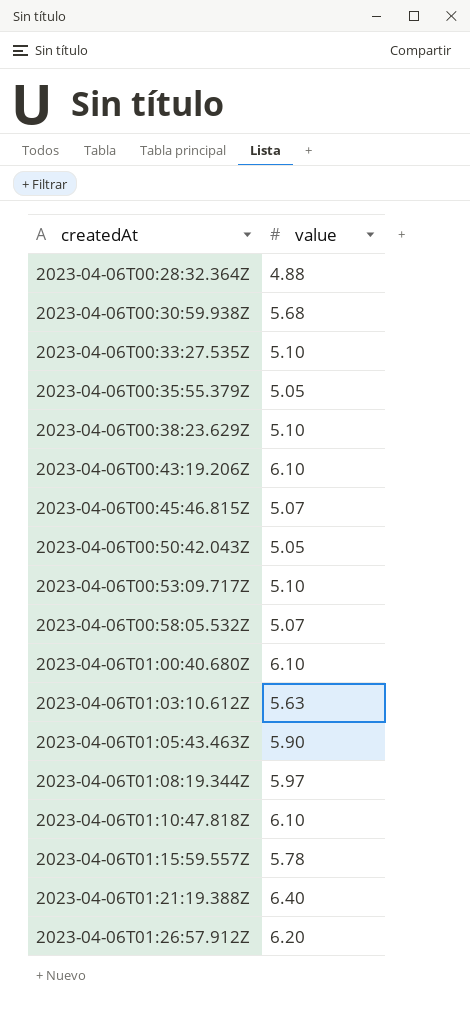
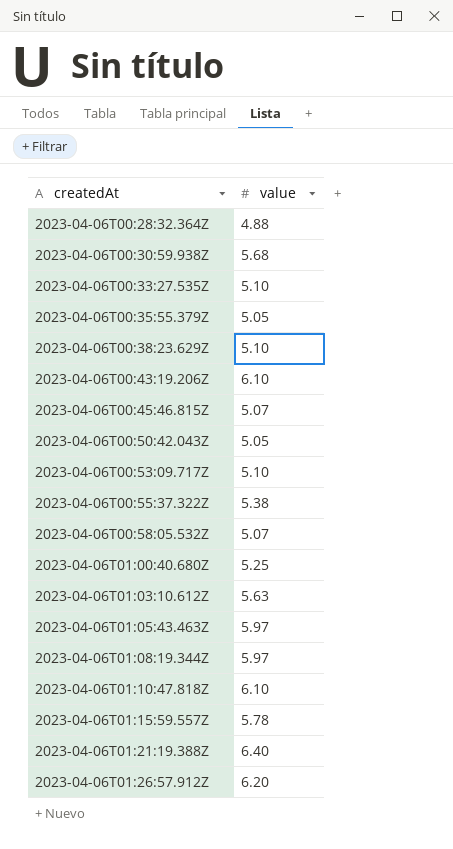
row 2023-04-06T00:55:37.322Z: none -> 5.38
2023-04-06T01:00:40.680Z | value: 6.10 -> 5.25
2023-04-06T01:05:43.463Z | value: 5.90 -> 5.97

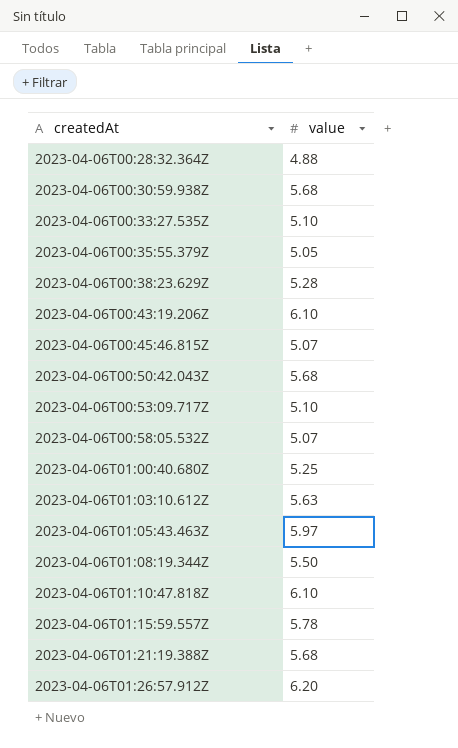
row 2023-04-06T00:55:37.322Z: 5.38 -> none
2023-04-06T00:38:23.629Z | value: 5.10 -> 5.28
2023-04-06T00:50:42.043Z | value: 5.05 -> 5.68
2023-04-06T01:08:19.344Z | value: 5.97 -> 5.50
2023-04-06T01:21:19.388Z | value: 6.40 -> 5.68

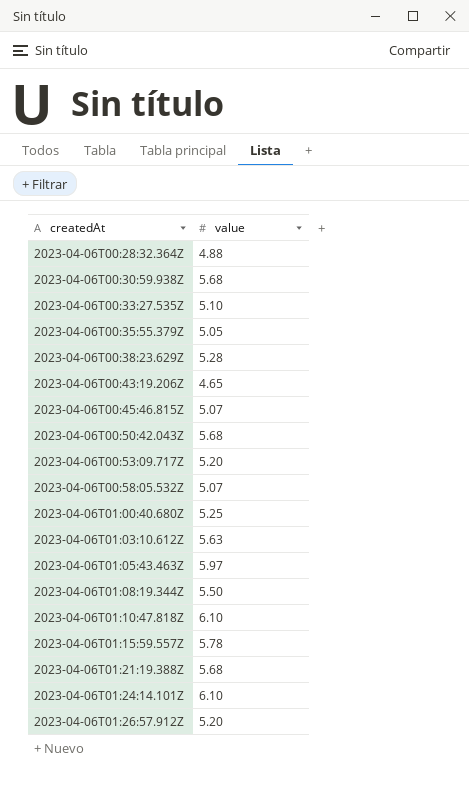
2023-04-06T00:43:19.206Z | value: 6.10 -> 4.65
2023-04-06T00:53:09.717Z | value: 5.10 -> 5.20
row 2023-04-06T01:24:14.101Z: none -> 6.10
2023-04-06T01:26:57.912Z | value: 6.20 -> 5.20

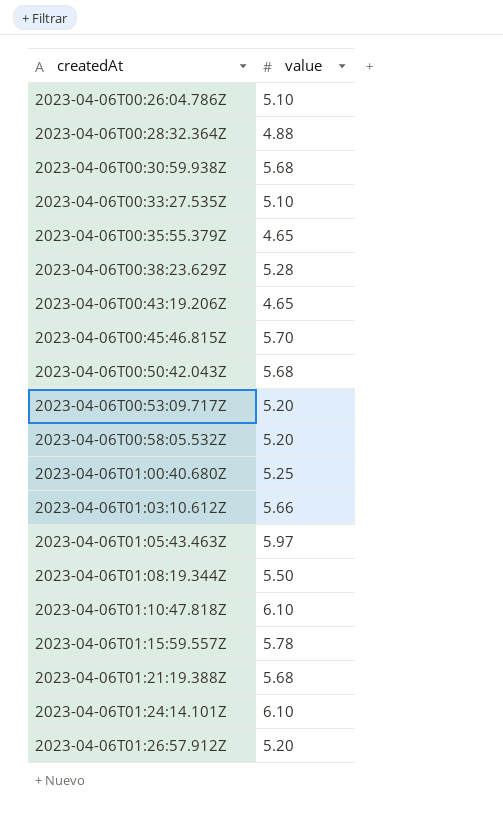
row 2023-04-06T00:26:04.786Z: none -> 5.10
2023-04-06T00:35:55.379Z | value: 5.05 -> 4.65
2023-04-06T00:45:46.815Z | value: 5.07 -> 5.70
2023-04-06T00:58:05.532Z | value: 5.07 -> 5.20
2023-04-06T01:03:10.612Z | value: 5.63 -> 5.66

